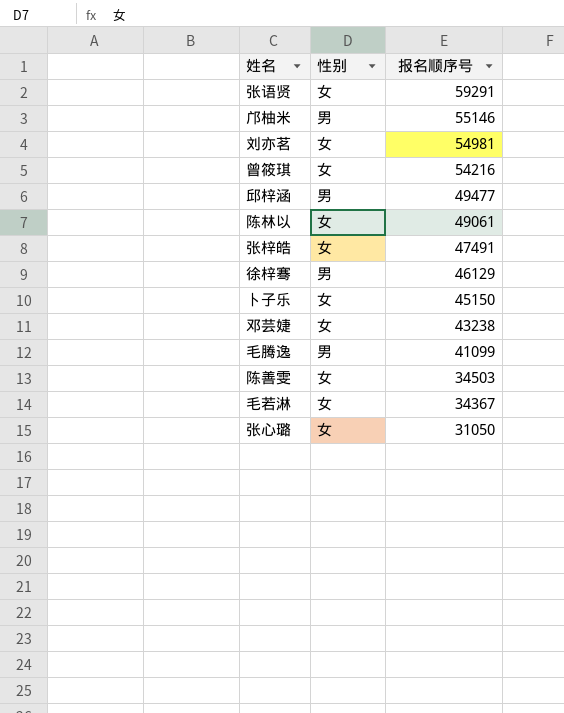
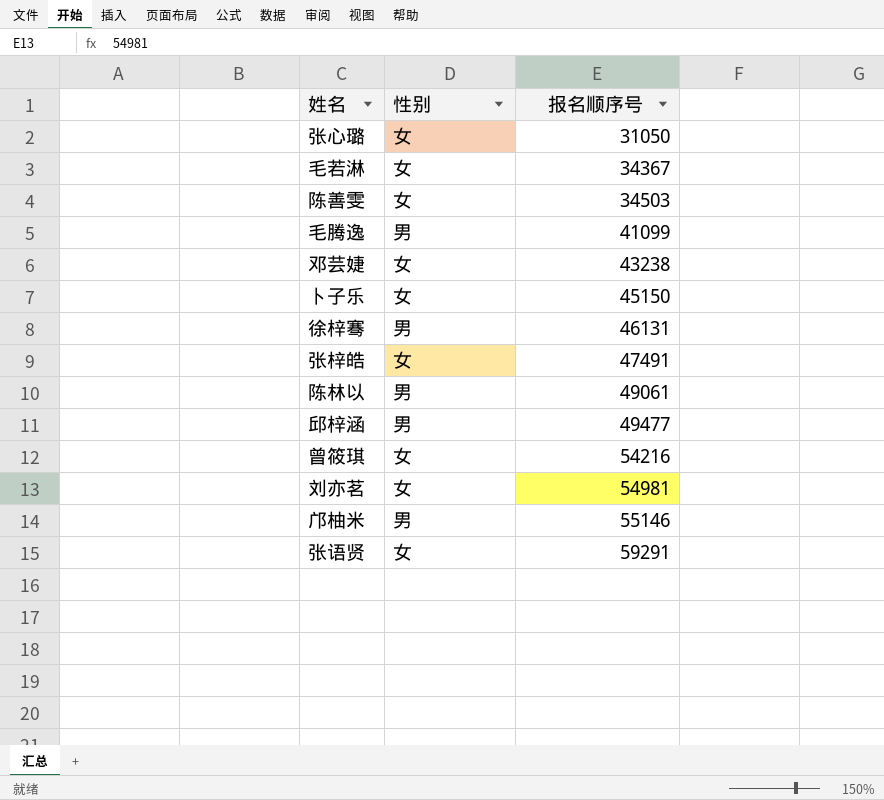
row order: 报名顺序号 descending -> 报名顺序号 ascending
徐梓骞 | 报名顺序号: 46129 -> 46131
陈林以 | 性别: 女 -> 男

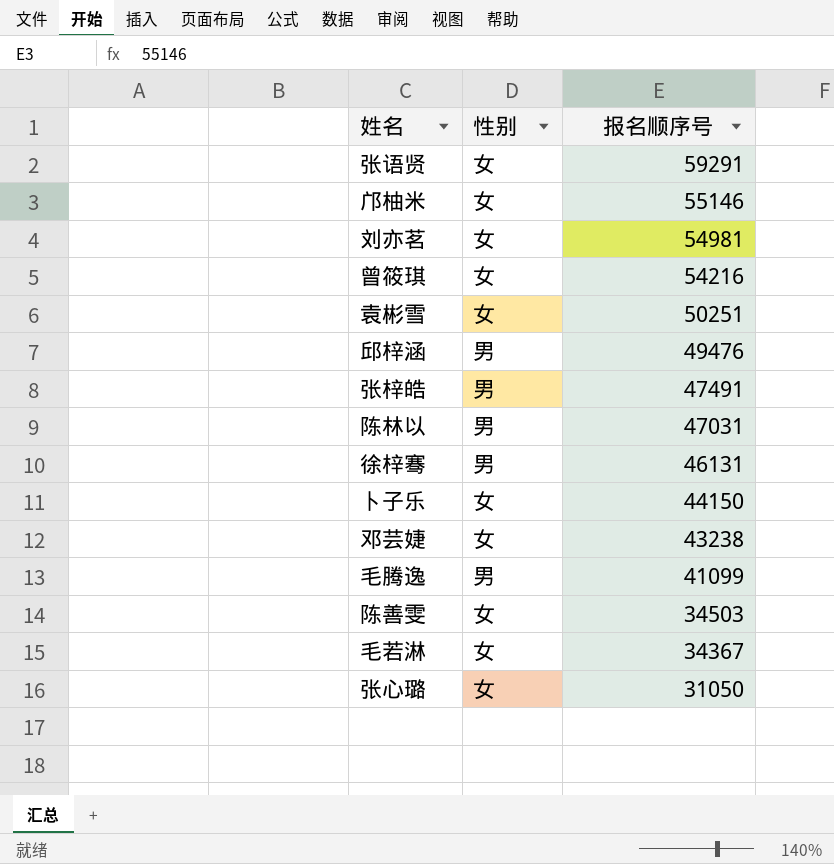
row order: 报名顺序号 ascending -> 报名顺序号 descending
邝柚米 | 性别: 男 -> 女
row 袁彬雪: none -> 女 | 50251
邱梓涵 | 报名顺序号: 49477 -> 49476
张梓皓 | 性别: 女 -> 男
陈林以 | 报名顺序号: 49061 -> 47031
卜子乐 | 报名顺序号: 45150 -> 44150

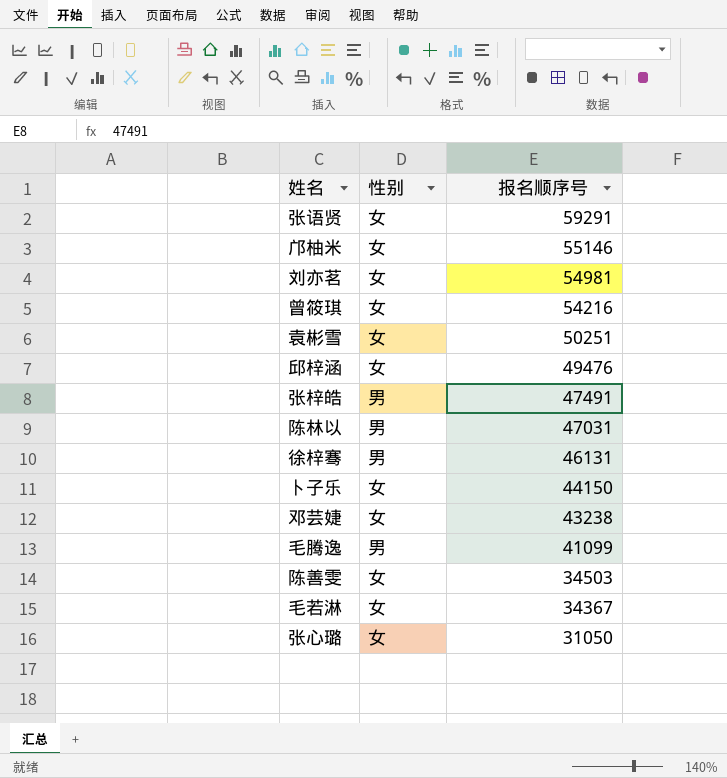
邱梓涵 | 性别: 男 -> 女

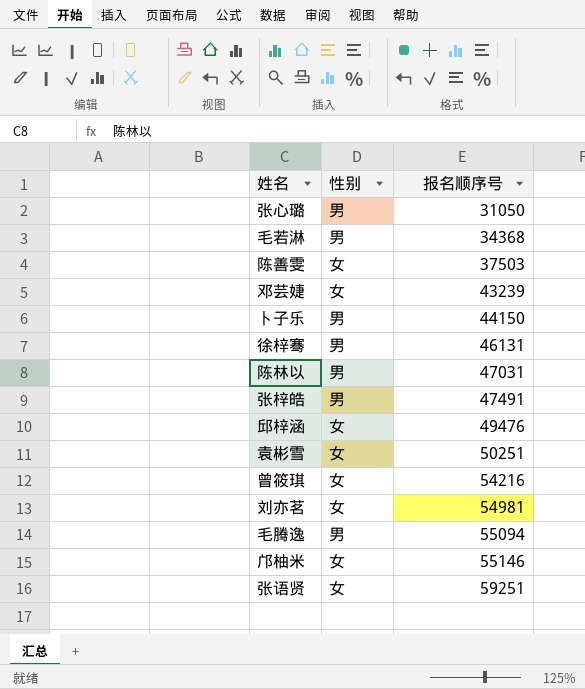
row order: 报名顺序号 descending -> 报名顺序号 ascending
张心璐 | 性别: 女 -> 男
毛若淋 | 性别: 女 -> 男
毛若淋 | 报名顺序号: 34367 -> 34368
陈善雯 | 报名顺序号: 34503 -> 37503
邓芸婕 | 报名顺序号: 43238 -> 43239
卜子乐 | 性别: 女 -> 男
毛腾逸 | 报名顺序号: 41099 -> 55094
张语贤 | 报名顺序号: 59291 -> 59251

